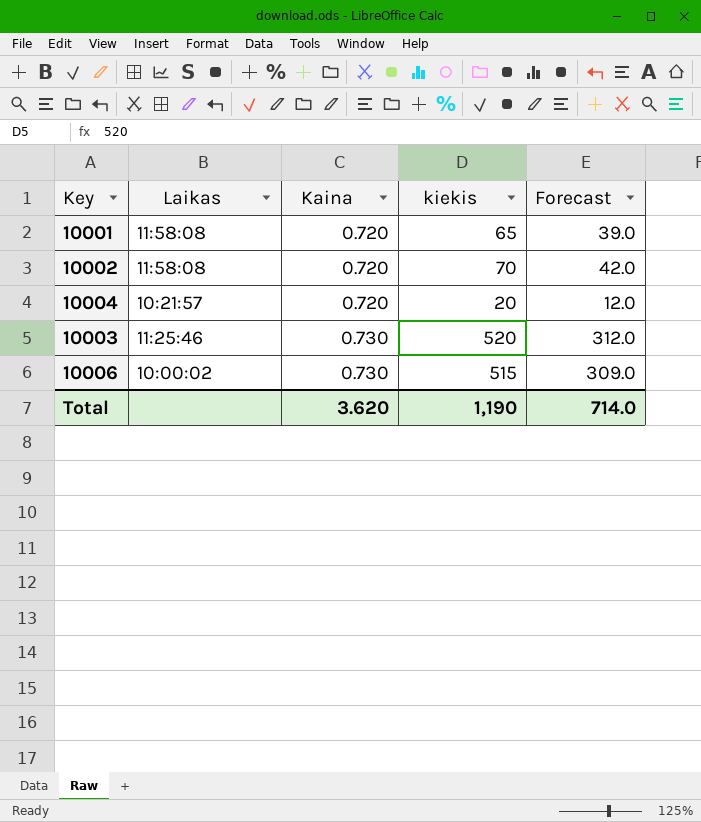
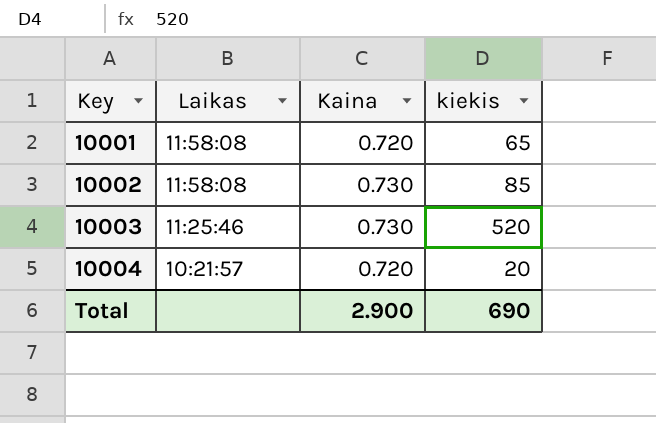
row order: Kaina ascending -> Key ascending
column Forecast | formula: [kiekis] * 0.6 -> none
row 10006: 10:00:02 | 0.730 | 515 | 309.0 -> none
10002 | Kaina: 0.720 -> 0.730
10002 | kiekis: 70 -> 85
Total | Kaina: 3.620 -> 2.900
Total | kiekis: 1,190 -> 690

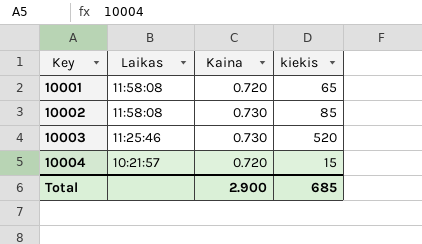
10004 | kiekis: 20 -> 15
Total | kiekis: 690 -> 685

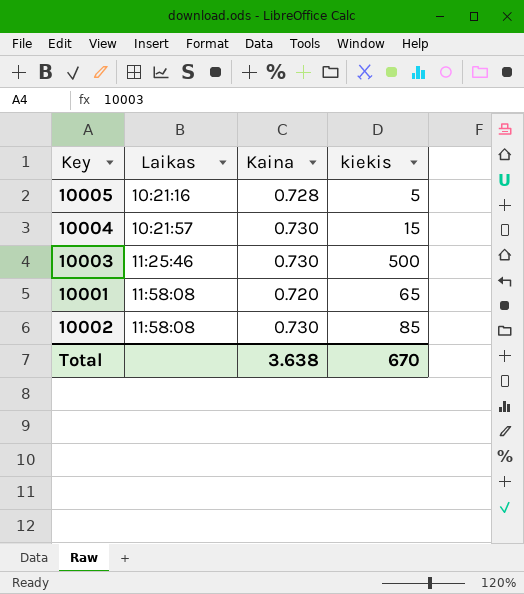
row order: Key ascending -> Laikas ascending
row 10005: none -> 10:21:16 | 0.728 | 5
10004 | Kaina: 0.720 -> 0.730
10003 | kiekis: 520 -> 500
Total | Kaina: 2.900 -> 3.638
Total | kiekis: 685 -> 670

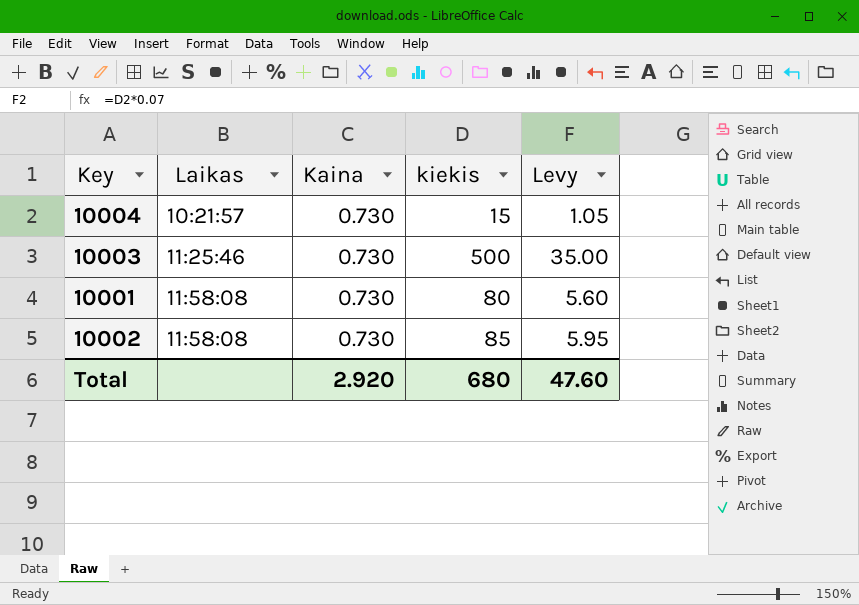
column Levy | formula: none -> [kiekis] * 0.07
row 10005: 10:21:16 | 0.728 | 5 -> none
10001 | Kaina: 0.720 -> 0.730
10001 | kiekis: 65 -> 80
Total | Kaina: 3.638 -> 2.920
Total | kiekis: 670 -> 680

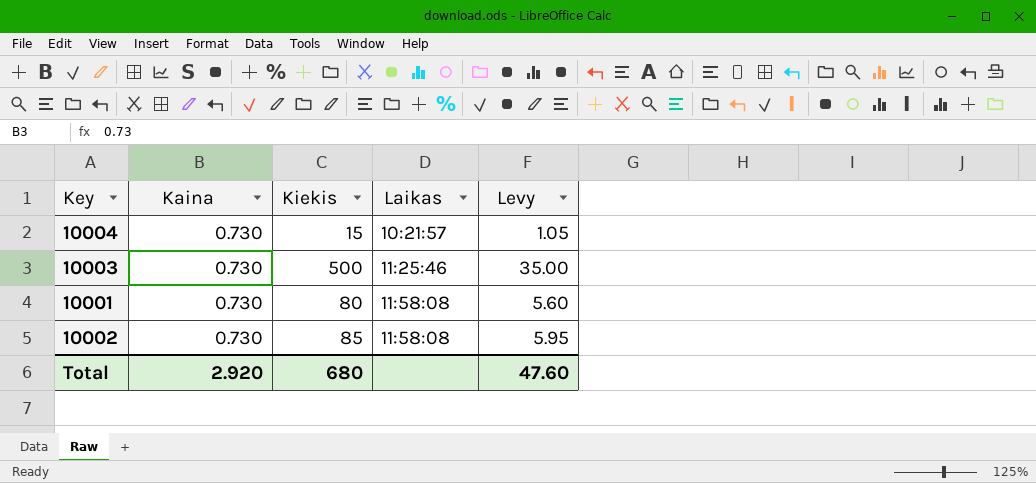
column name: kiekis -> Kiekis
column Laikas | position: 2 -> 4

